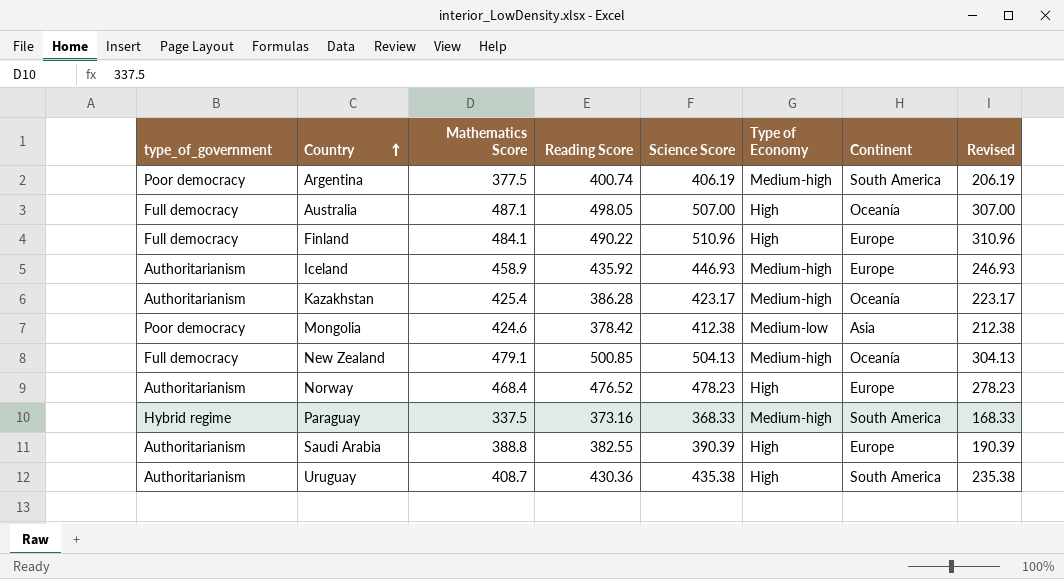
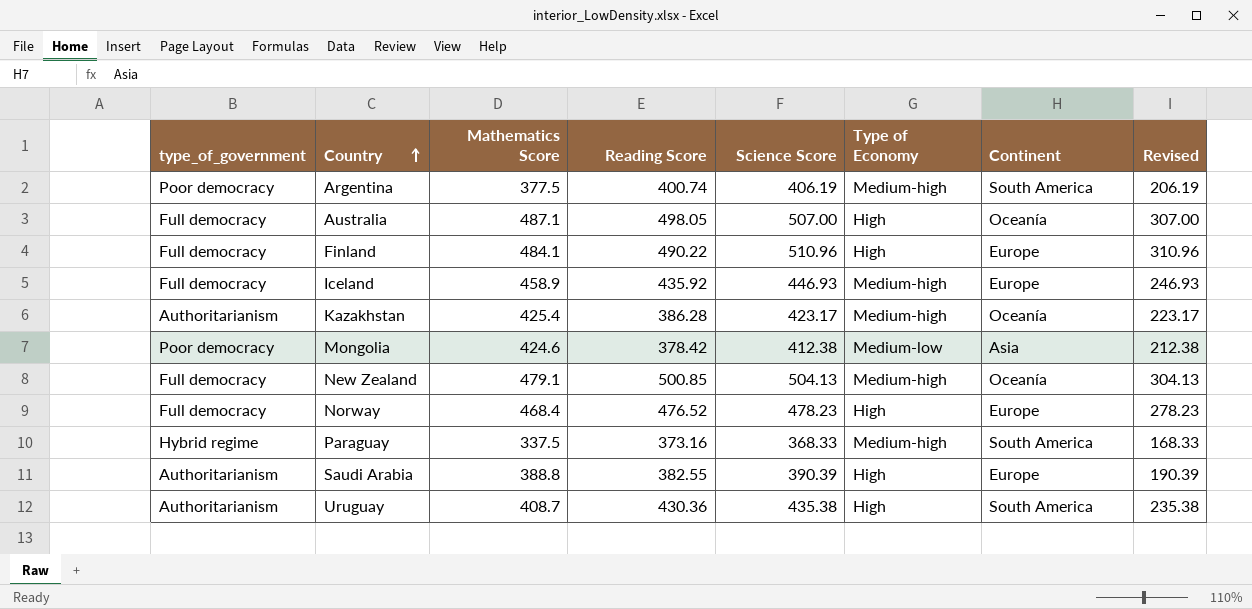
Iceland | type_of_government: Authoritarianism -> Full democracy
Norway | type_of_government: Authoritarianism -> Full democracy

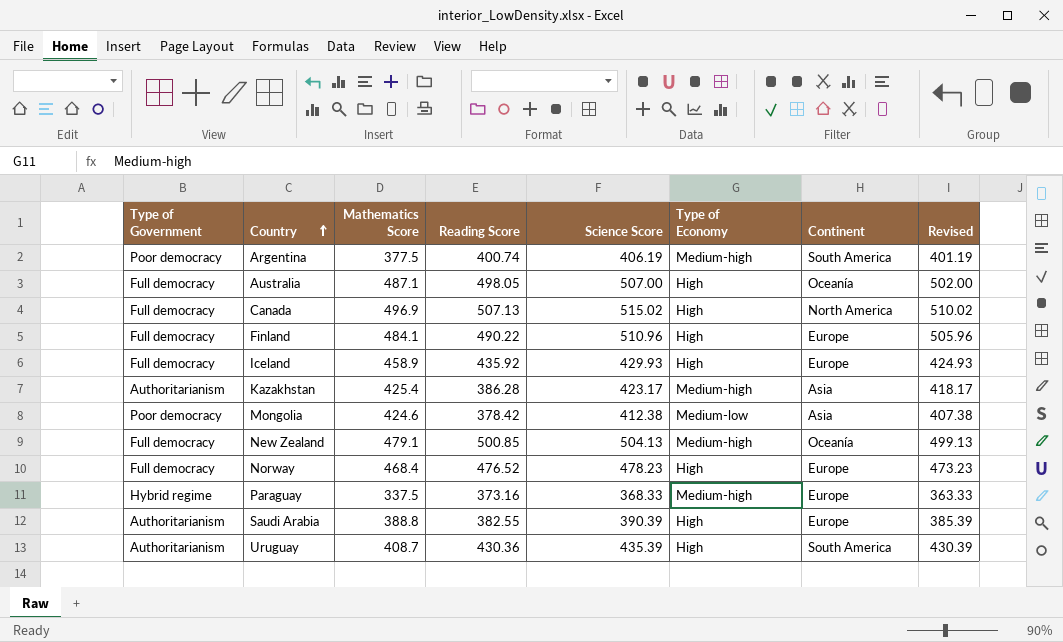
column name: type_of_government -> Type of Government
column Revised | formula: [Science Score] - 200 -> [Science Score] - 5
row Canada: none -> Full democracy | 496.9 | 507.13 | 515.02 | High | North America | 510.02
Iceland | Science Score: 446.93 -> 429.93
Iceland | Type of Economy: Medium-high -> High
Kazakhstan | Continent: Oceanía -> Asia
Paraguay | Continent: South America -> Europe
Uruguay | Science Score: 435.38 -> 435.39

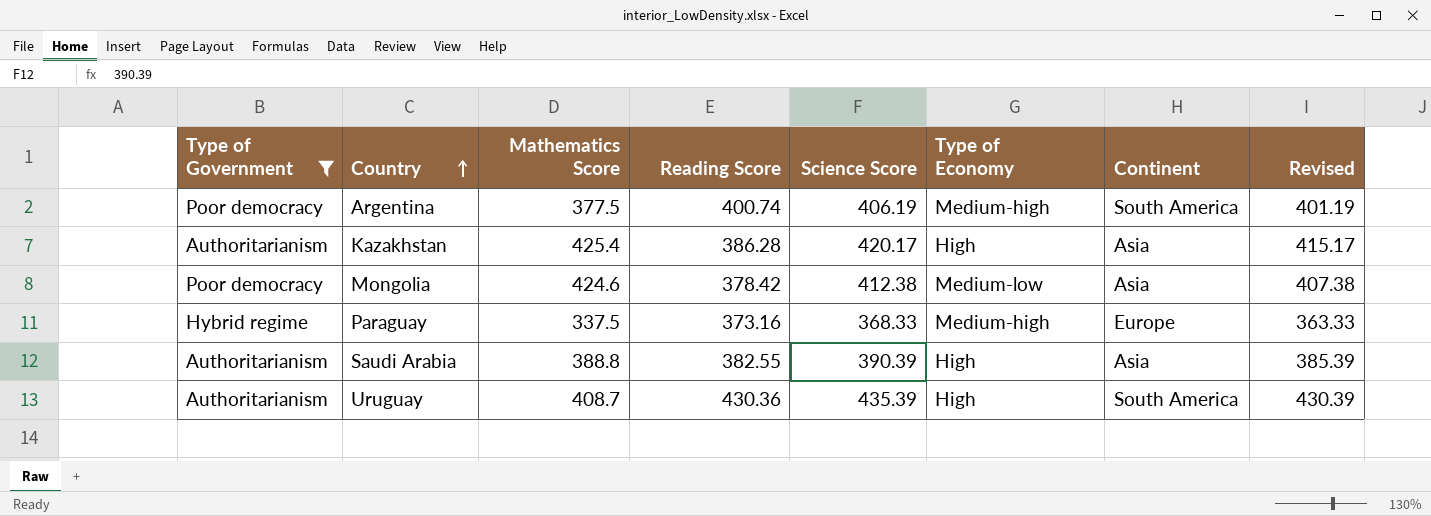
filter: none -> Type of Government != Full democracy
Kazakhstan | Science Score: 423.17 -> 420.17
Kazakhstan | Type of Economy: Medium-high -> High
Kazakhstan | Revised: 418.17 -> 415.17
Saudi Arabia | Continent: Europe -> Asia

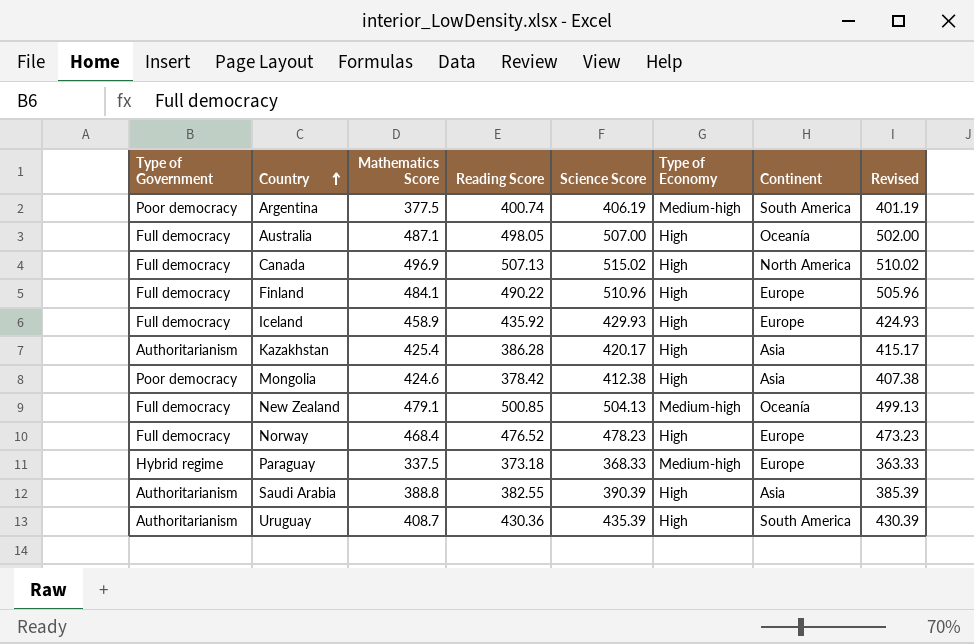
filter: Type of Government != Full democracy -> none
Mongolia | Type of Economy: Medium-low -> High
Paraguay | Reading Score: 373.16 -> 373.18

